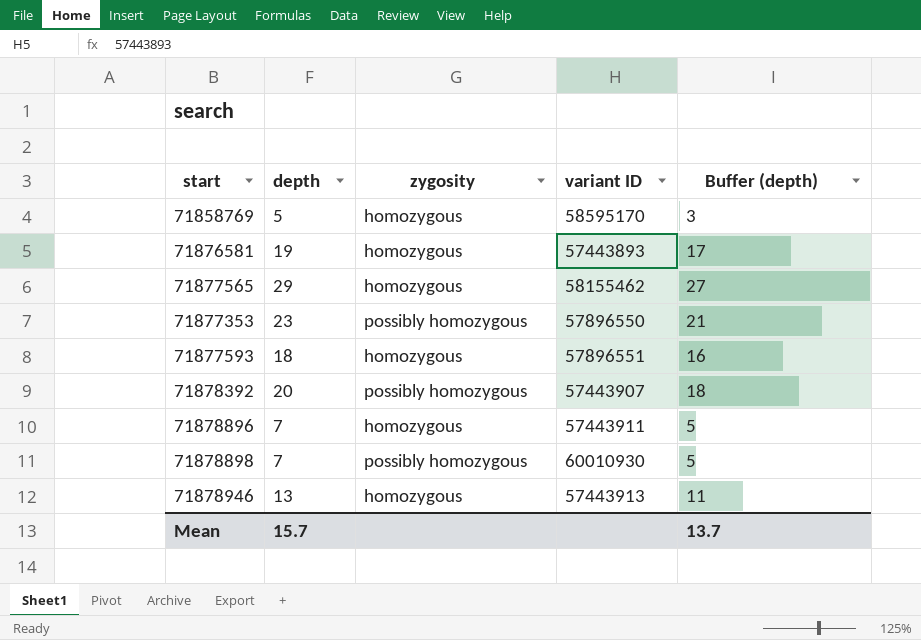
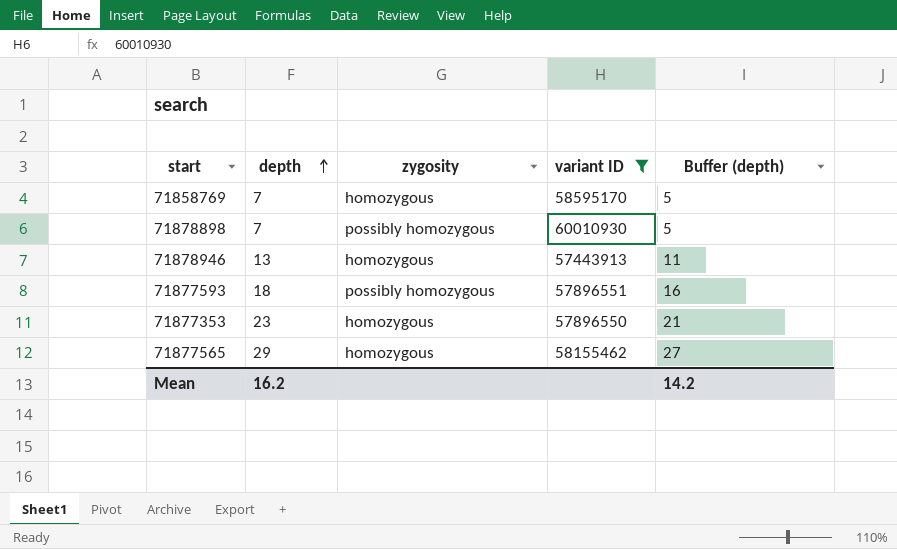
filter: none -> variant ID >= 57443913
row order: none -> depth ascending
71858769 | depth: 5 -> 7
71858769 | Buffer (depth): 3 -> 5
71877593 | zygosity: homozygous -> possibly homozygous
71877353 | zygosity: possibly homozygous -> homozygous
Mean | depth: 15.7 -> 16.2
Mean | Buffer (depth): 13.7 -> 14.2

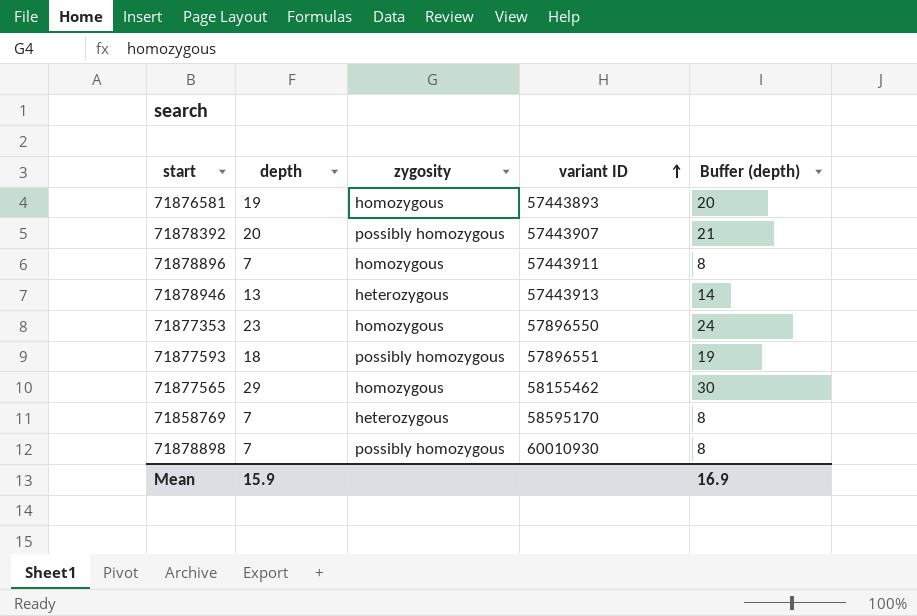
filter: variant ID >= 57443913 -> none
row order: depth ascending -> variant ID ascending
column Buffer (depth) | formula: [depth] - 2 -> [depth] + 1
71878946 | zygosity: homozygous -> heterozygous
71858769 | zygosity: homozygous -> heterozygous
Mean | depth: 16.2 -> 15.9
Mean | Buffer (depth): 14.2 -> 16.9

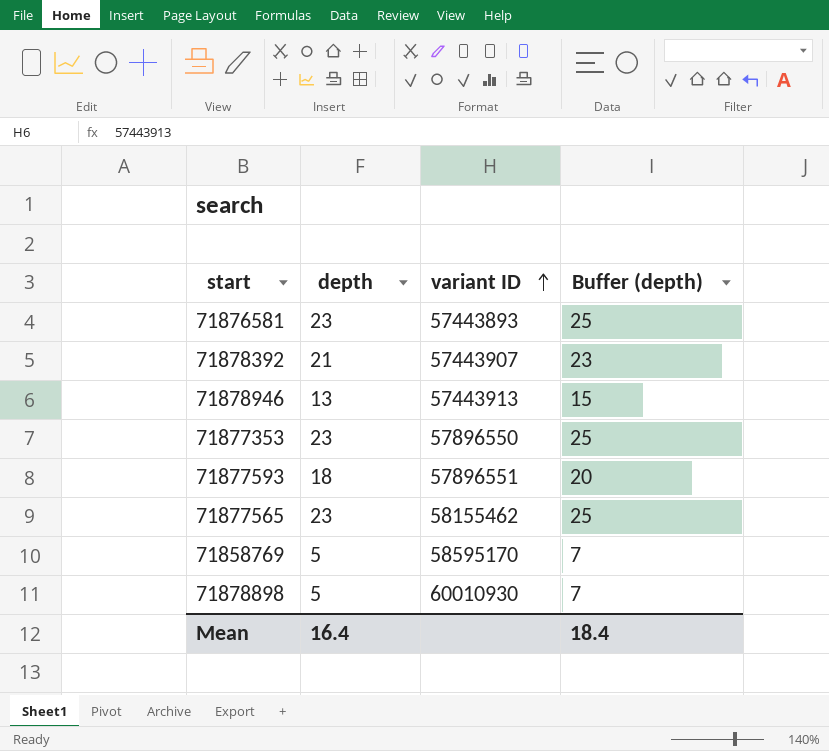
column zygosity | position: 3 -> none
column Buffer (depth) | formula: [depth] + 1 -> [depth] + 2
row 71878896: 7 | homozygous | 57443911 | 8 -> none
71876581 | depth: 19 -> 23
71878392 | depth: 20 -> 21
71877565 | depth: 29 -> 23
71858769 | depth: 7 -> 5
71878898 | depth: 7 -> 5
Mean | depth: 15.9 -> 16.4
Mean | Buffer (depth): 16.9 -> 18.4

